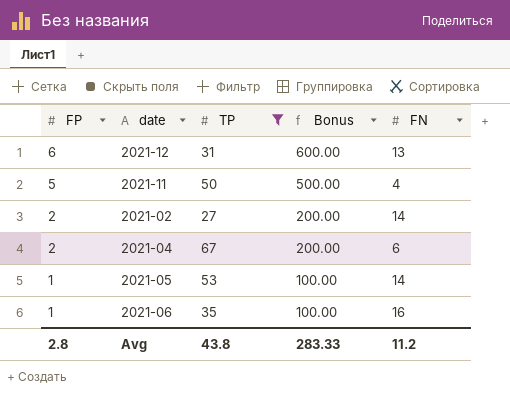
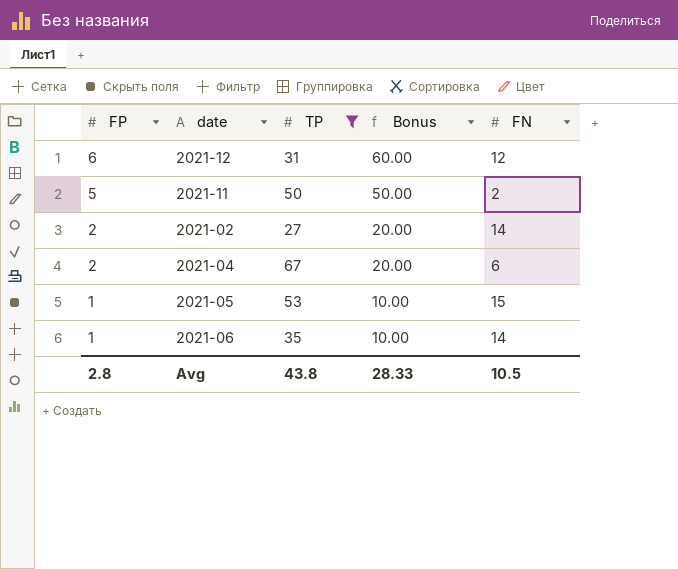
column Bonus | formula: [FP] * 100 -> [FP] * 10
2021-12 | FN: 13 -> 12
2021-11 | FN: 4 -> 2
2021-05 | FN: 14 -> 15
2021-06 | FN: 16 -> 14
Avg | Bonus: 283.33 -> 28.33
Avg | FN: 11.2 -> 10.5

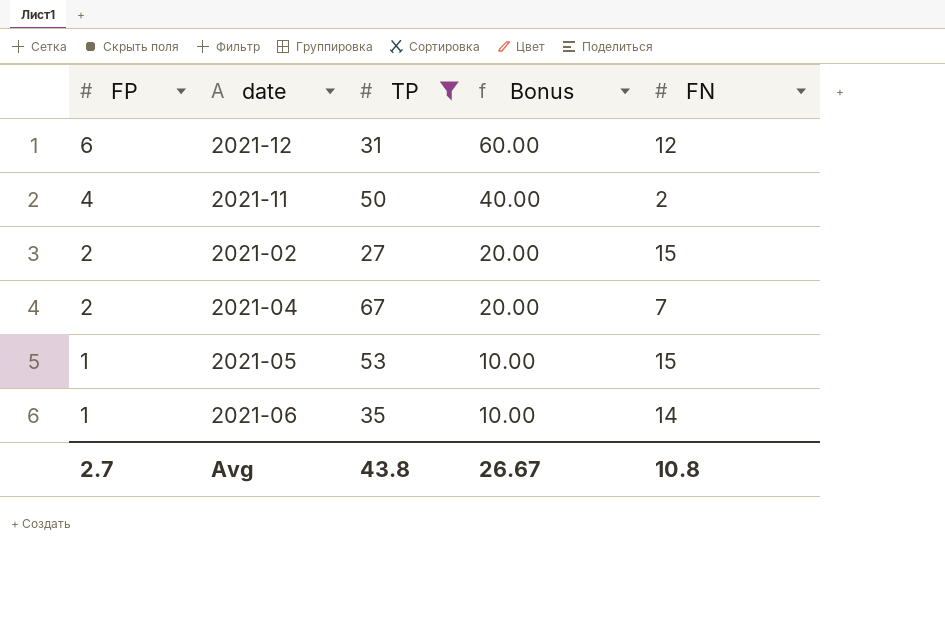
2021-11 | FP: 5 -> 4
2021-11 | Bonus: 50.00 -> 40.00
2021-02 | FN: 14 -> 15
2021-04 | FN: 6 -> 7
Avg | FP: 2.8 -> 2.7
Avg | Bonus: 28.33 -> 26.67
Avg | FN: 10.5 -> 10.8

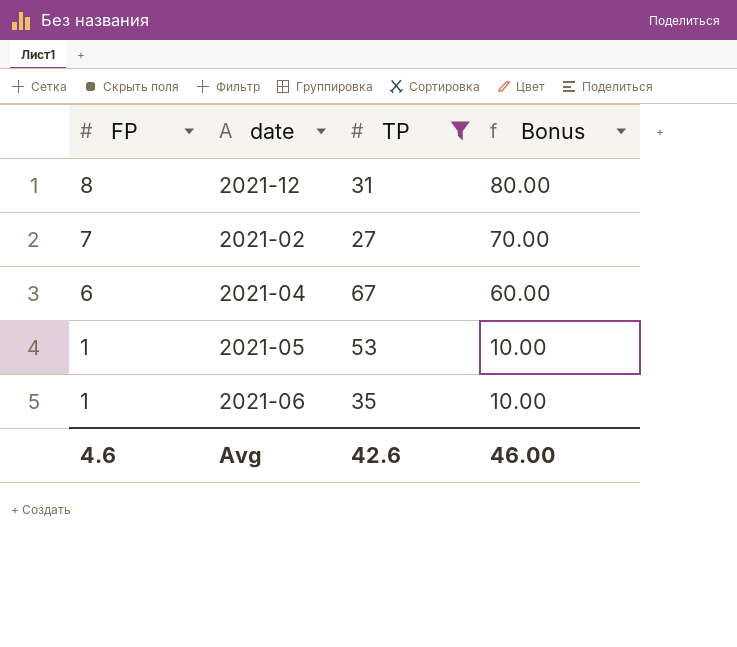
column FN | position: 5 -> none
row 2021-11: 4 | 50 | 40.00 | 2 -> none
2021-12 | FP: 6 -> 8
2021-12 | Bonus: 60.00 -> 80.00
2021-02 | FP: 2 -> 7
2021-02 | Bonus: 20.00 -> 70.00
2021-04 | FP: 2 -> 6
2021-04 | Bonus: 20.00 -> 60.00
Avg | FP: 2.7 -> 4.6
Avg | TP: 43.8 -> 42.6
Avg | Bonus: 26.67 -> 46.00

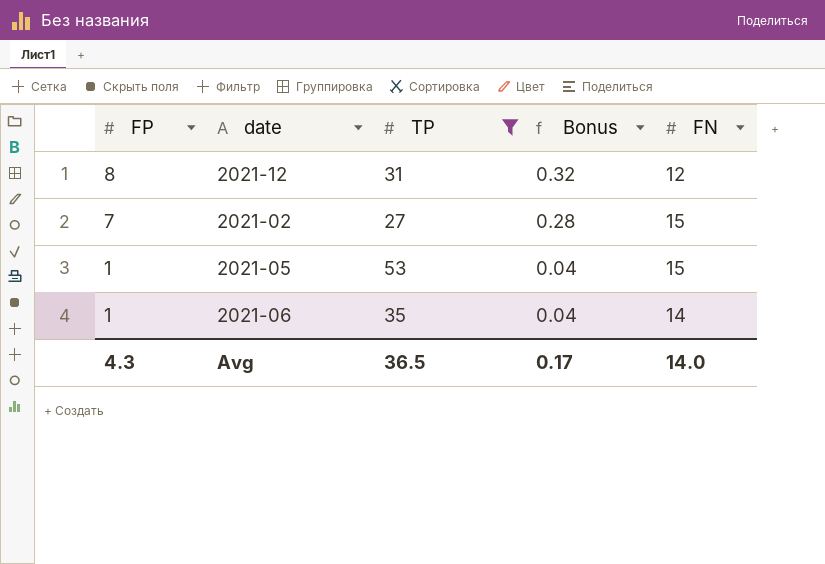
column Bonus | formula: [FP] * 10 -> [FP] * 0.04
column FN | position: none -> 5
row 2021-04: 6 | 67 | 60.00 -> none
Avg | FP: 4.6 -> 4.3
Avg | TP: 42.6 -> 36.5
Avg | Bonus: 46.00 -> 0.17

